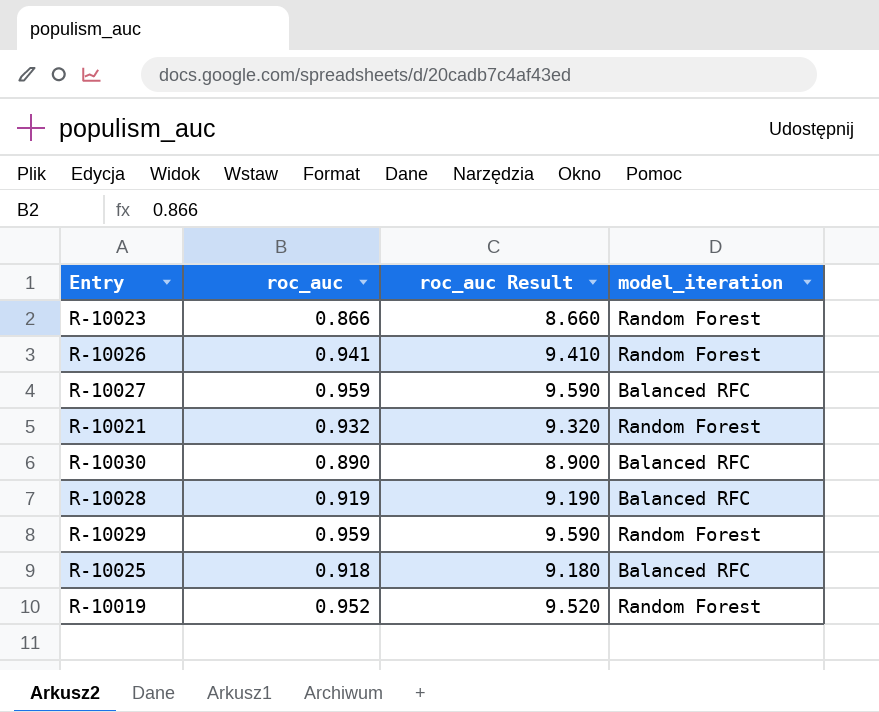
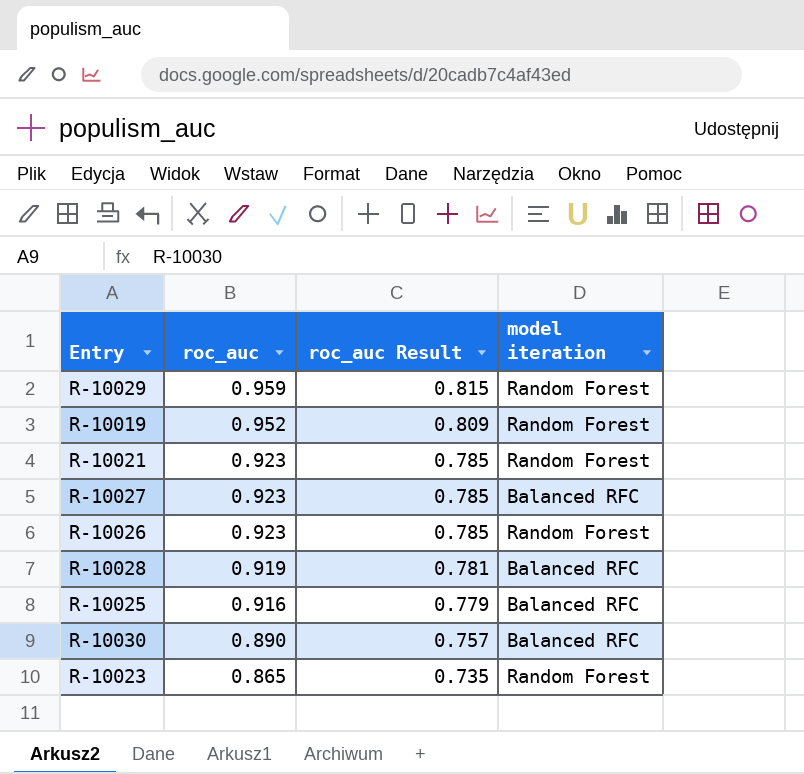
row order: none -> roc_auc descending
column roc_auc Result | formula: [roc_auc] * 10 -> [roc_auc] * 0.85
column name: model_iteration -> model iteration
R-10021 | roc_auc: 0.932 -> 0.923
R-10027 | roc_auc: 0.959 -> 0.923
R-10026 | roc_auc: 0.941 -> 0.923
R-10025 | roc_auc: 0.918 -> 0.916
R-10023 | roc_auc: 0.866 -> 0.865

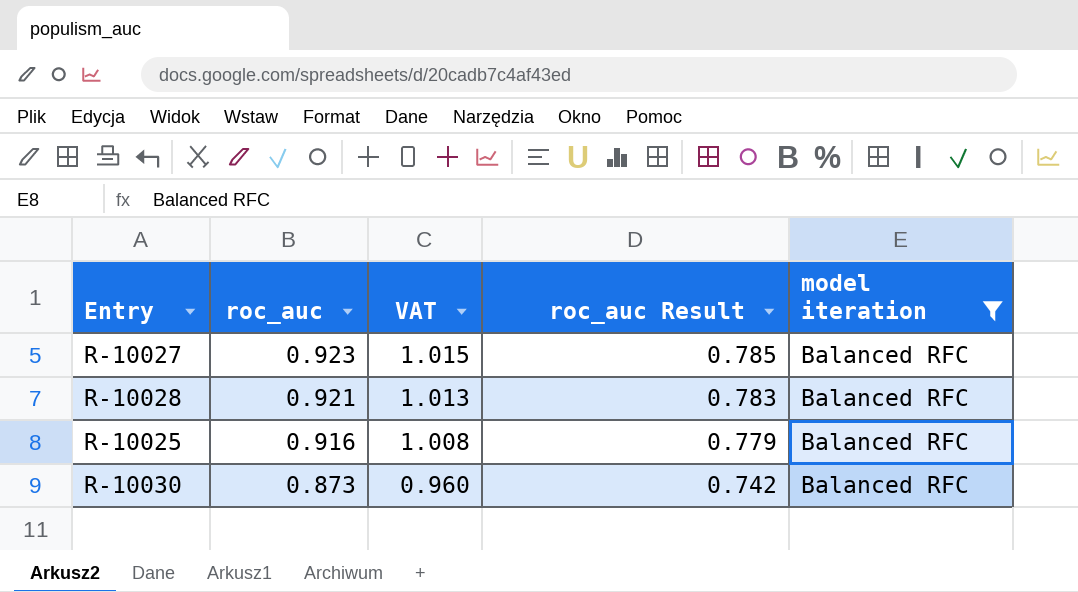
filter: none -> model iteration = Balanced RFC
column VAT | formula: none -> [roc_auc] * 1.1
R-10028 | roc_auc: 0.919 -> 0.921
R-10028 | roc_auc Result: 0.781 -> 0.783
R-10030 | roc_auc: 0.890 -> 0.873
R-10030 | roc_auc Result: 0.757 -> 0.742

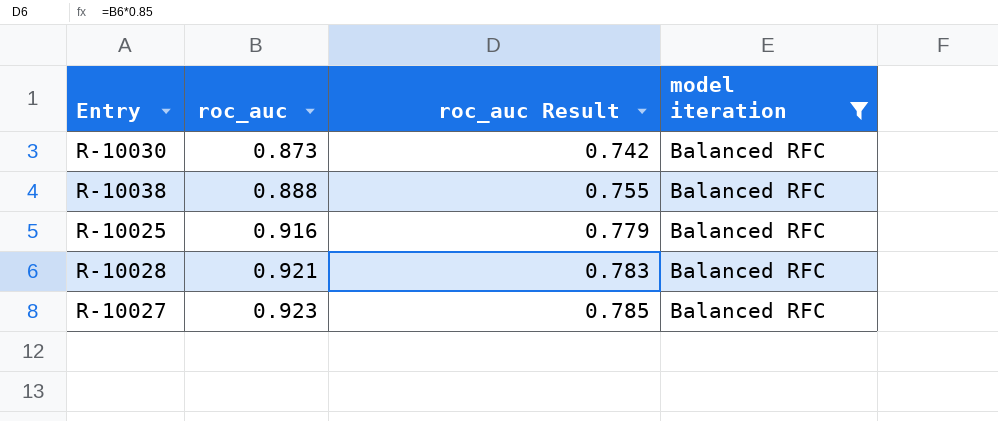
row order: roc_auc descending -> roc_auc ascending
column VAT | formula: [roc_auc] * 1.1 -> none
row R-10038: none -> 0.888 | 0.755 | Balanced RFC

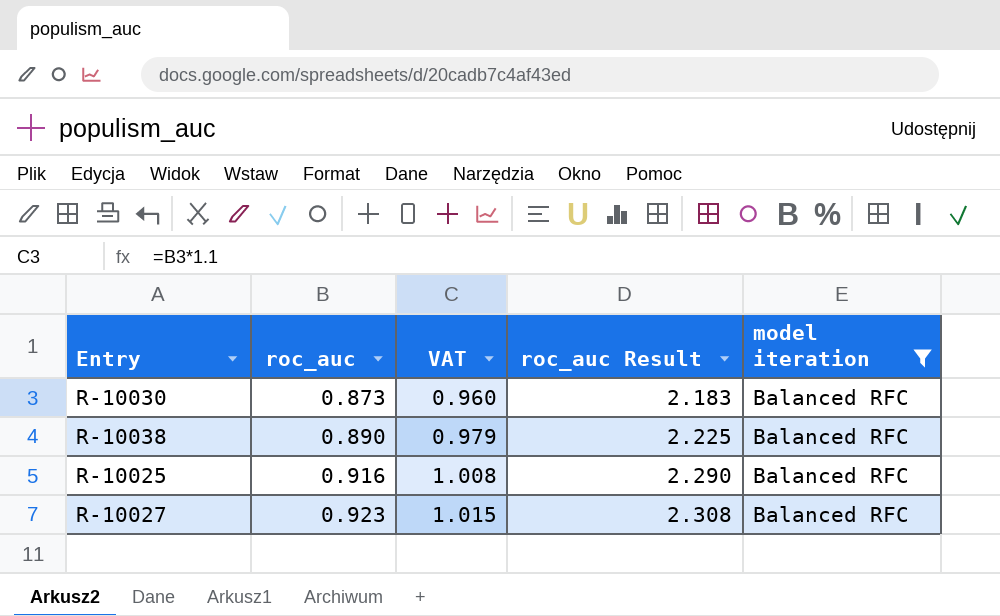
column VAT | formula: none -> [roc_auc] * 1.1
column roc_auc Result | formula: [roc_auc] * 0.85 -> [roc_auc] * 2.5
row R-10028: 0.921 | 0.783 | Balanced RFC -> none
R-10038 | roc_auc: 0.888 -> 0.890

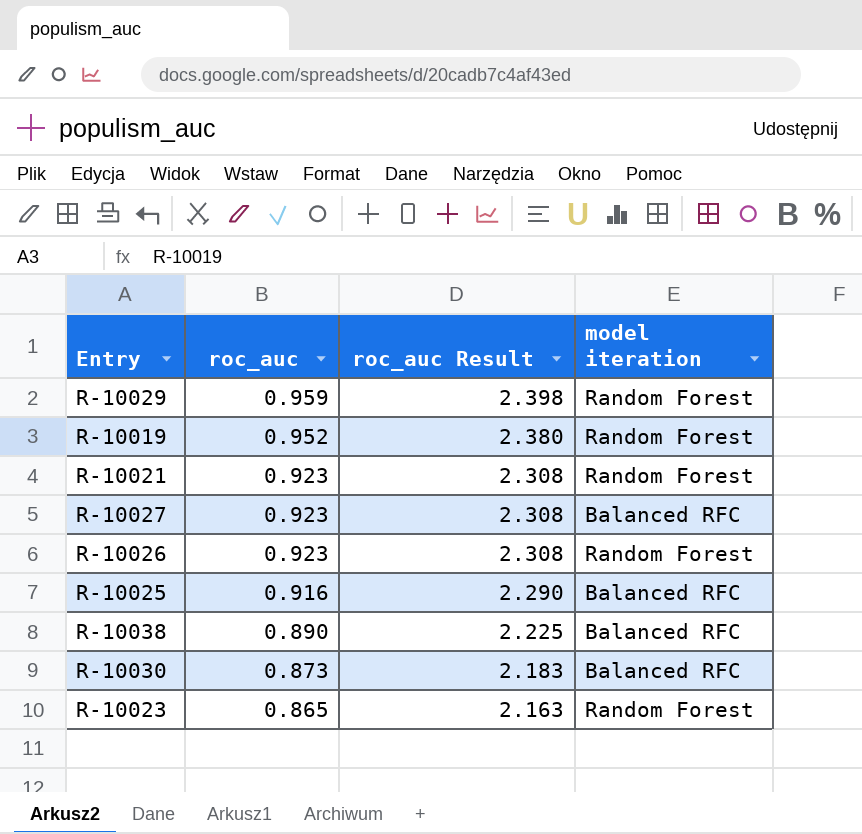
filter: model iteration = Balanced RFC -> none
row order: roc_auc ascending -> roc_auc descending
column VAT | formula: [roc_auc] * 1.1 -> none

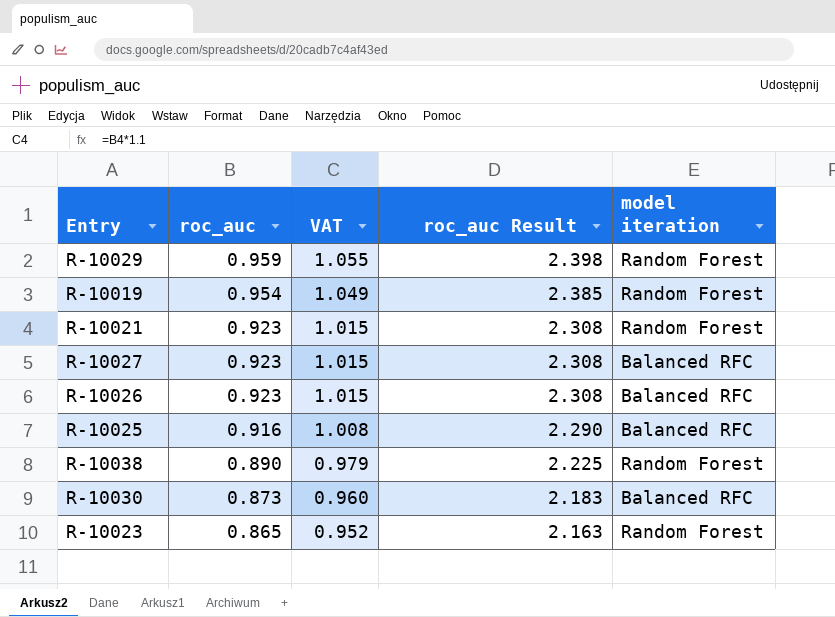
column VAT | formula: none -> [roc_auc] * 1.1
R-10019 | roc_auc: 0.952 -> 0.954
R-10019 | roc_auc Result: 2.380 -> 2.385
R-10026 | model iteration: Random Forest -> Balanced RFC
R-10038 | model iteration: Balanced RFC -> Random Forest

